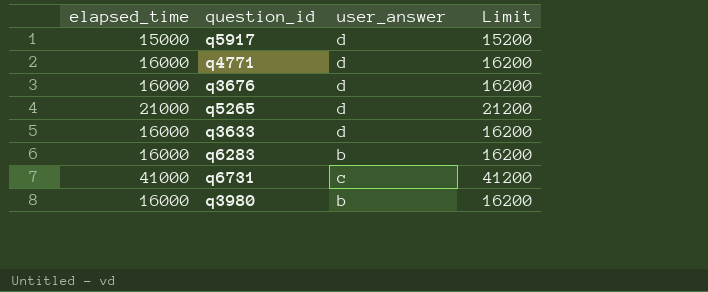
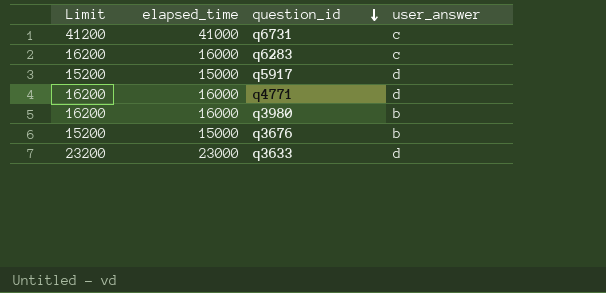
row order: none -> question_id descending
column Limit | position: 4 -> 1
row q5265: 21000 | d | 21200 -> none
q6283 | user_answer: b -> c
q3676 | Limit: 16200 -> 15200
q3676 | elapsed_time: 16000 -> 15000
q3676 | user_answer: d -> b
q3633 | Limit: 16200 -> 23200
q3633 | elapsed_time: 16000 -> 23000

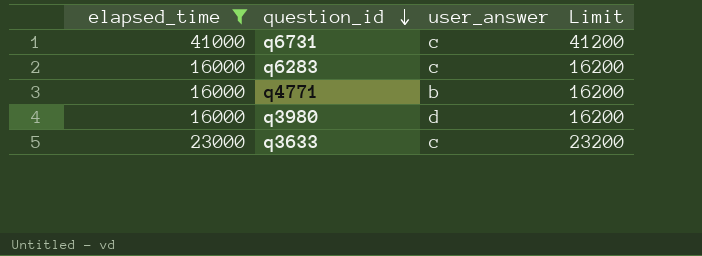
filter: none -> elapsed_time != 15000
column Limit | position: 1 -> 4
q4771 | user_answer: d -> b
q3980 | user_answer: b -> d
q3633 | user_answer: d -> c

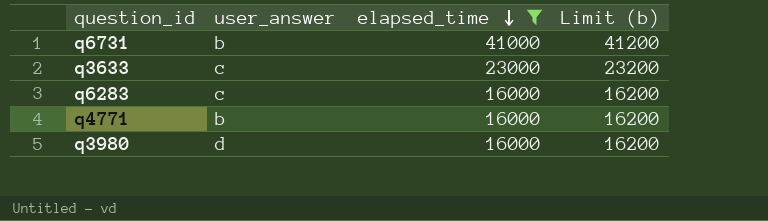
row order: question_id descending -> elapsed_time descending
column elapsed_time | position: 1 -> 3
column name: Limit -> Limit (b)
q6731 | user_answer: c -> b

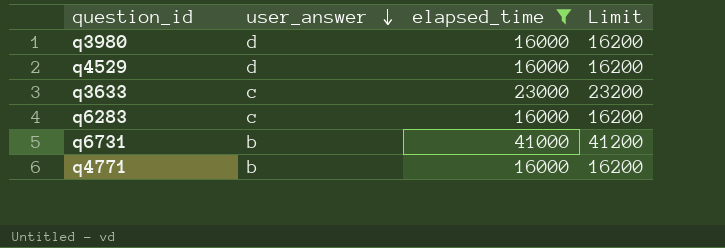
row order: elapsed_time descending -> user_answer descending
column name: Limit (b) -> Limit
row q4529: none -> d | 16000 | 16200

